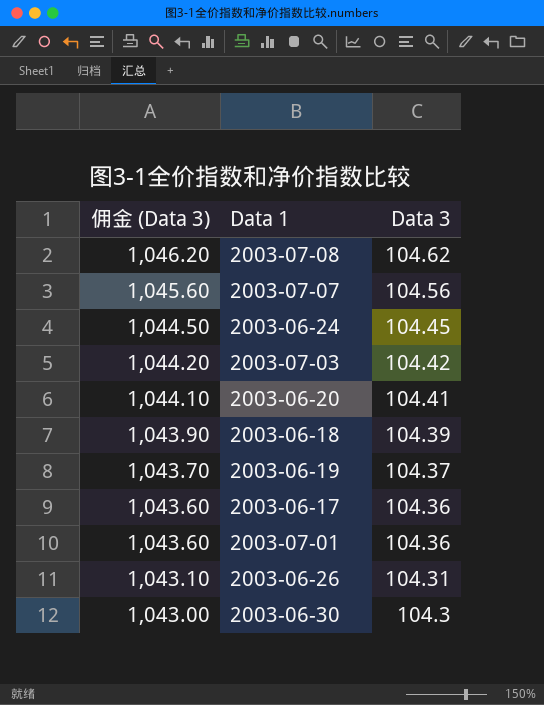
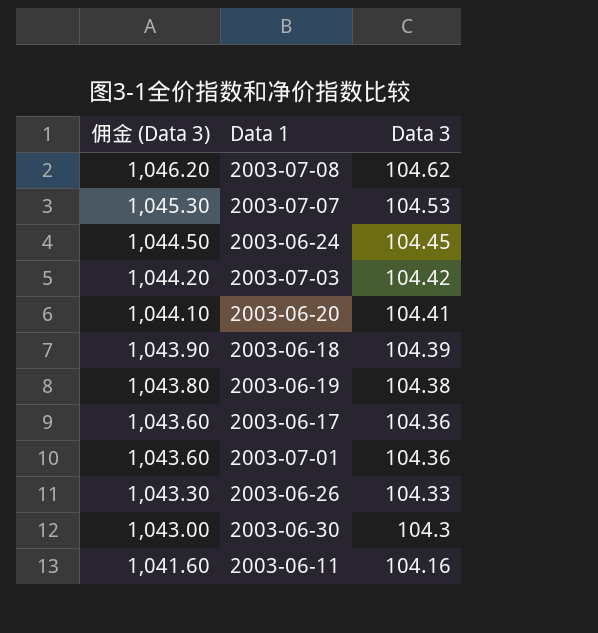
2003-07-07 | 佣金 (Data 3): 1,045.60 -> 1,045.30
2003-07-07 | Data 3: 104.56 -> 104.53
2003-06-19 | 佣金 (Data 3): 1,043.70 -> 1,043.80
2003-06-19 | Data 3: 104.37 -> 104.38
2003-06-26 | 佣金 (Data 3): 1,043.10 -> 1,043.30
2003-06-26 | Data 3: 104.31 -> 104.33
row 2003-06-11: none -> 1,041.60 | 104.16

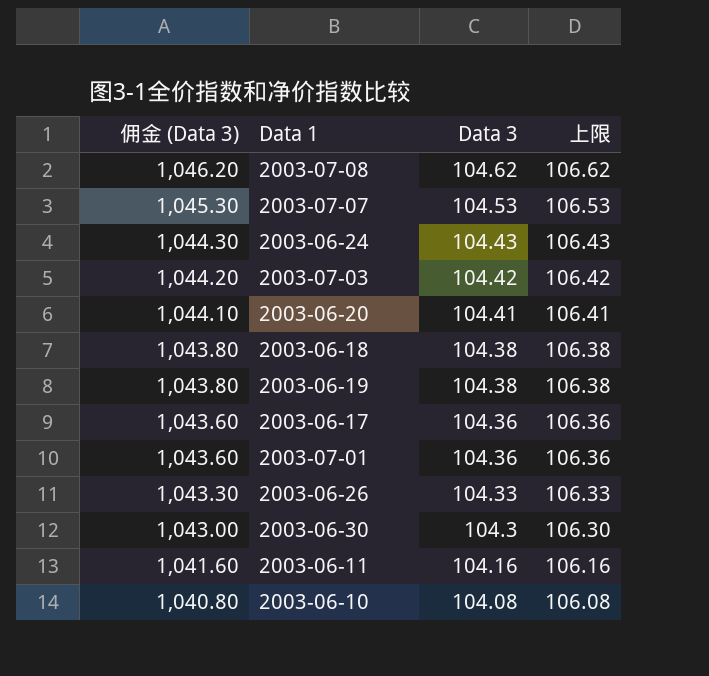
column 上限 | formula: none -> [Data 3] + 2
2003-06-24 | 佣金 (Data 3): 1,044.50 -> 1,044.30
2003-06-24 | Data 3: 104.45 -> 104.43
2003-06-18 | 佣金 (Data 3): 1,043.90 -> 1,043.80
2003-06-18 | Data 3: 104.39 -> 104.38
row 2003-06-10: none -> 1,040.80 | 104.08 | 106.08

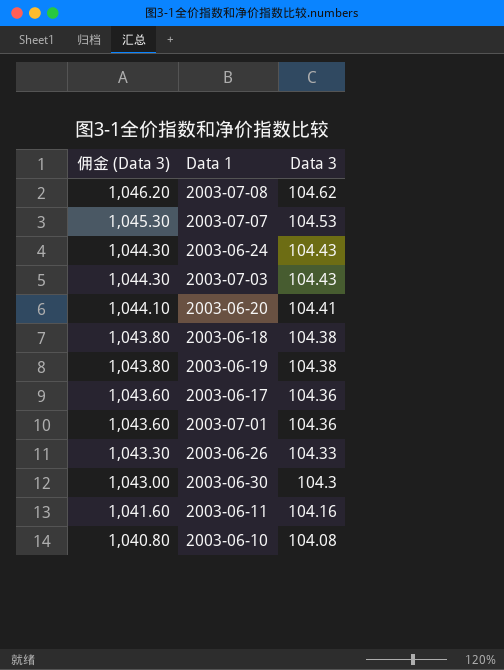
column 上限 | formula: [Data 3] + 2 -> none
2003-07-03 | 佣金 (Data 3): 1,044.20 -> 1,044.30
2003-07-03 | Data 3: 104.42 -> 104.43

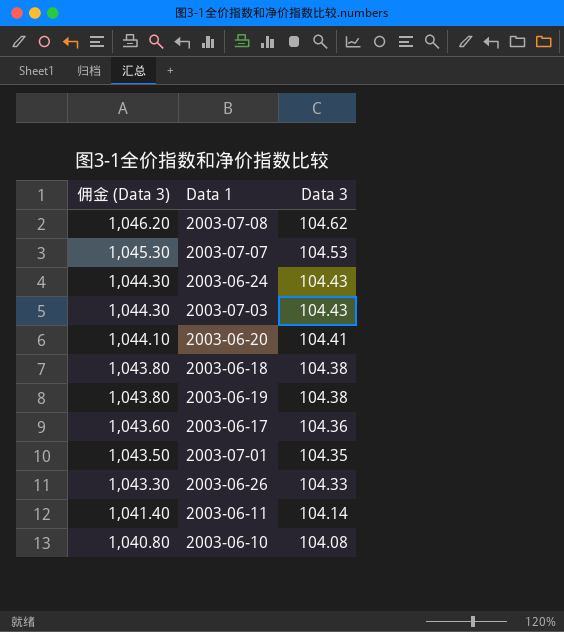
row 2003-06-30: 1,043.00 | 104.3 -> none
2003-07-01 | 佣金 (Data 3): 1,043.60 -> 1,043.50
2003-07-01 | Data 3: 104.36 -> 104.35
2003-06-11 | 佣金 (Data 3): 1,041.60 -> 1,041.40
2003-06-11 | Data 3: 104.16 -> 104.14

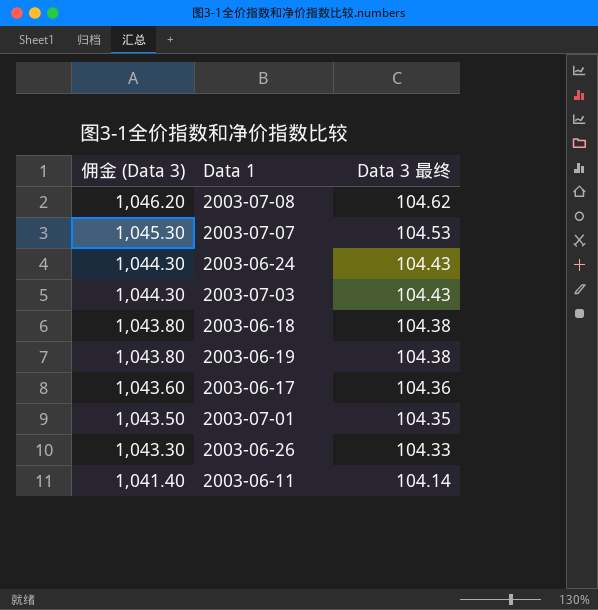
column name: Data 3 -> Data 3 最终
row 2003-06-20: 1,044.10 | 104.41 -> none
row 2003-06-10: 1,040.80 | 104.08 -> none

